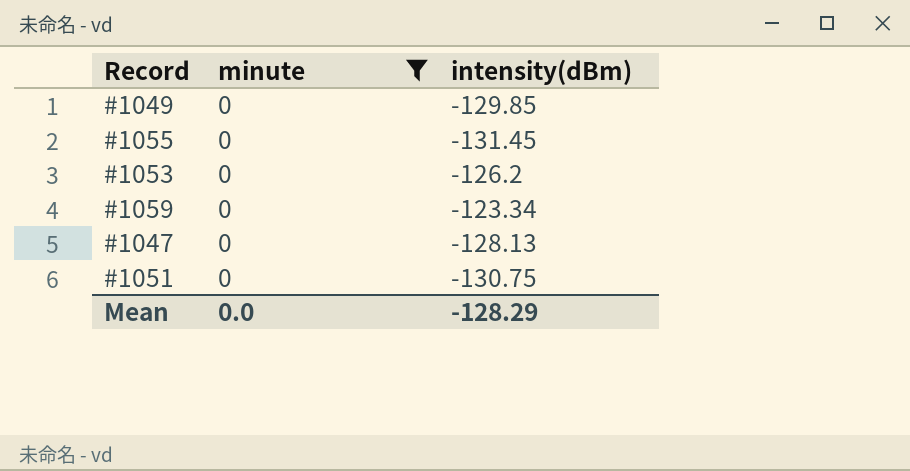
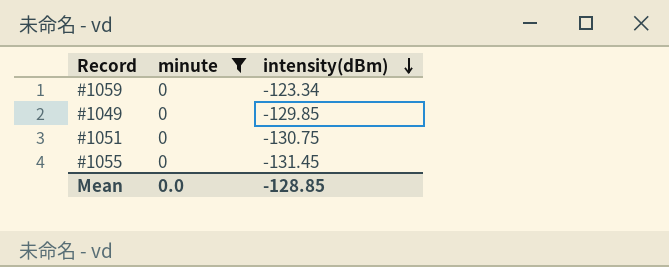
row order: none -> intensity(dBm) descending
row #1053: 0 | -126.2 -> none
row #1047: 0 | -128.13 -> none
Mean | intensity(dBm): -128.29 -> -128.85

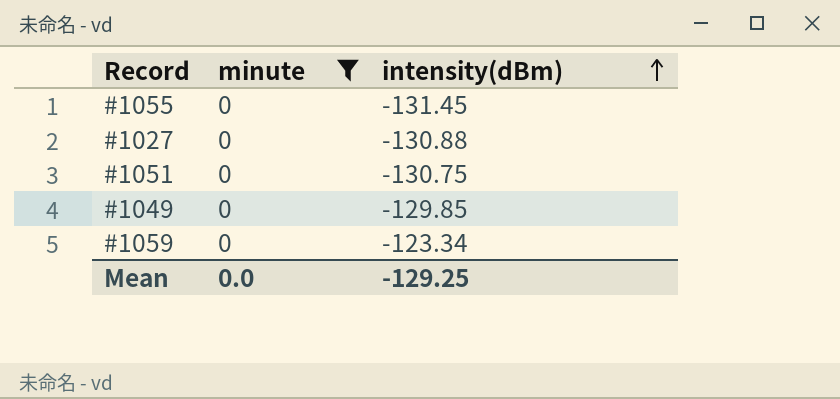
row order: intensity(dBm) descending -> intensity(dBm) ascending
row #1027: none -> 0 | -130.88
Mean | intensity(dBm): -128.85 -> -129.25

